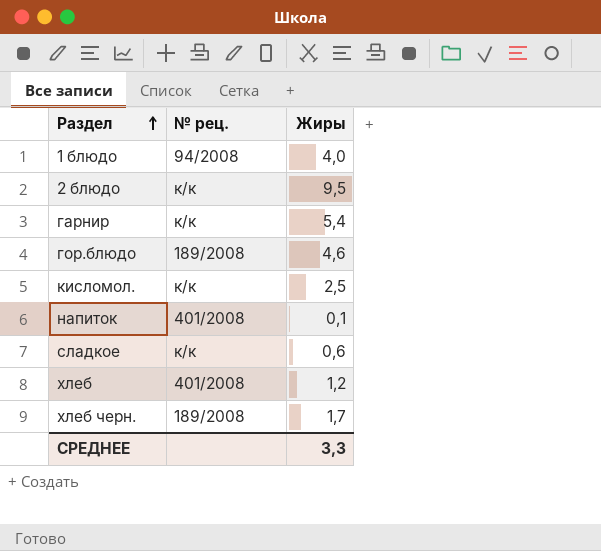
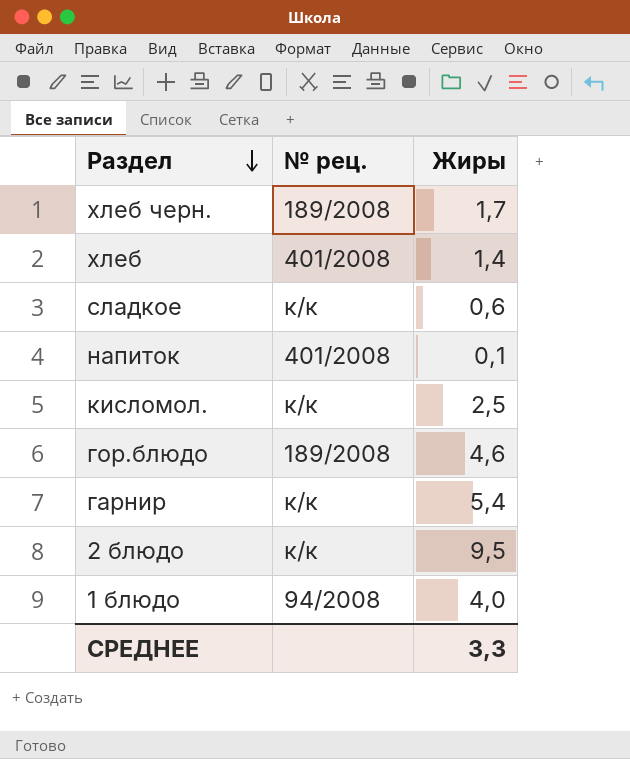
row order: Раздел ascending -> Раздел descending
хлеб | Жиры: 1,2 -> 1,4

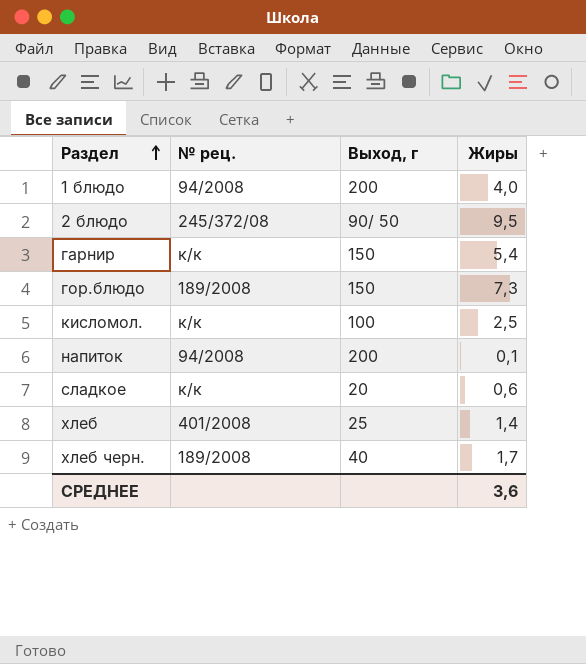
row order: Раздел descending -> Раздел ascending
column Выход, г | position: none -> 3
2 блюдо | № рец.: к/к -> 245/372/08
гор.блюдо | Жиры: 4,6 -> 7,3
напиток | № рец.: 401/2008 -> 94/2008
СРЕДНЕЕ | Жиры: 3,3 -> 3,6

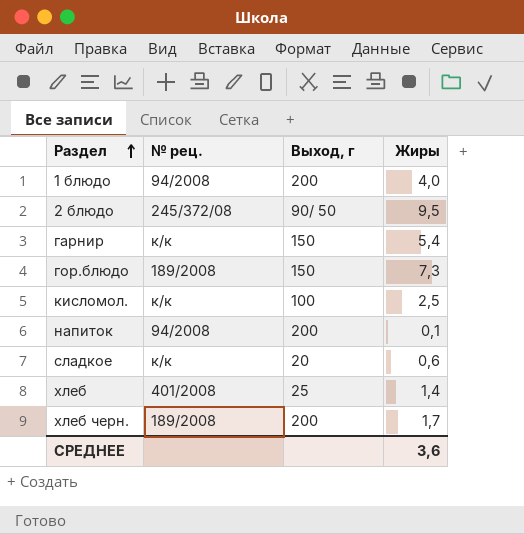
хлеб черн. | Выход, г: 40 -> 200

